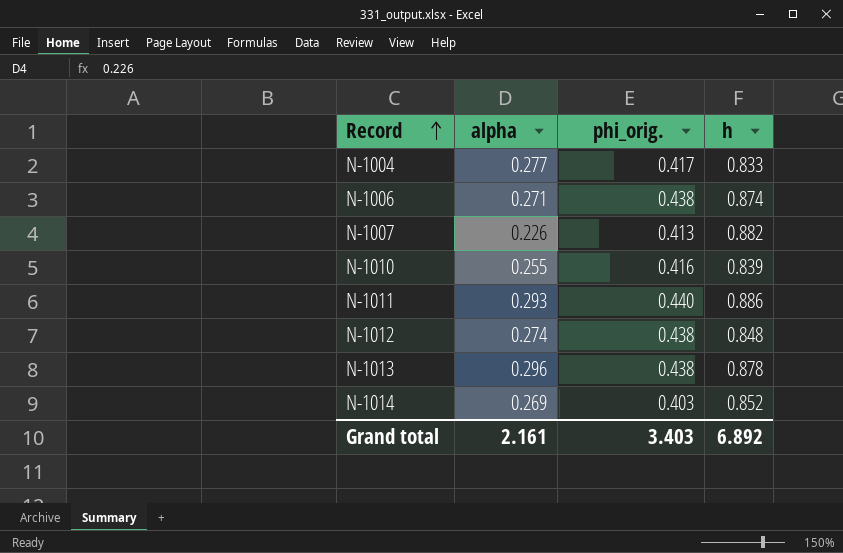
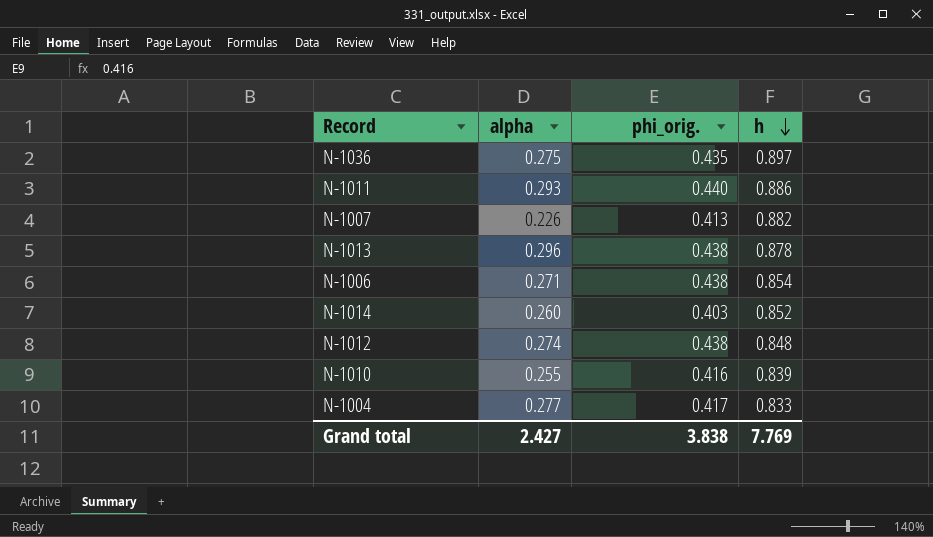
row order: Record ascending -> h descending
row N-1036: none -> 0.275 | 0.435 | 0.897
N-1006 | h: 0.874 -> 0.854
N-1014 | alpha: 0.269 -> 0.260
Grand total | alpha: 2.161 -> 2.427
Grand total | phi_orig.: 3.403 -> 3.838
Grand total | h: 6.892 -> 7.769

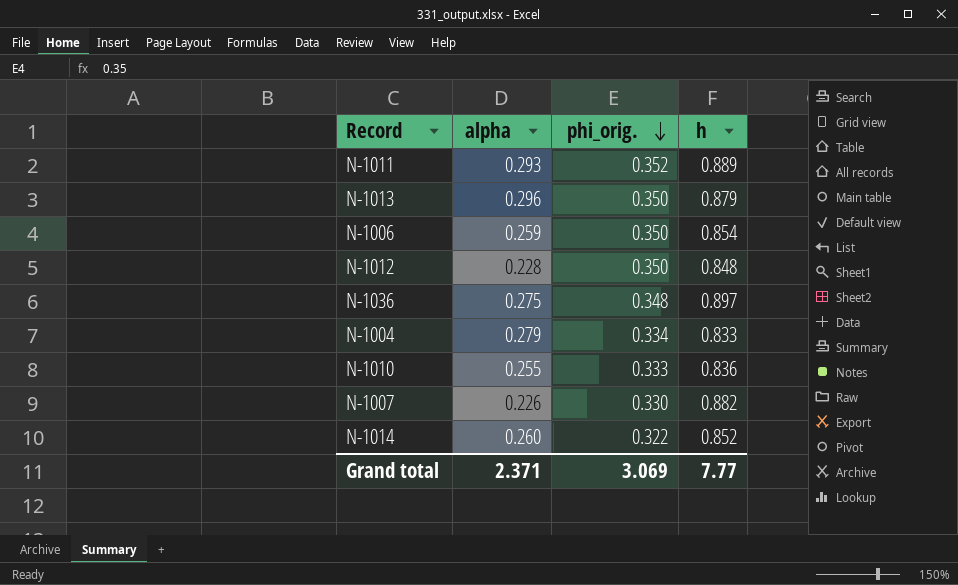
row order: h descending -> phi_orig. descending
N-1011 | phi_orig.: 0.440 -> 0.352
N-1011 | h: 0.886 -> 0.889
N-1013 | phi_orig.: 0.438 -> 0.350
N-1013 | h: 0.878 -> 0.879
N-1006 | alpha: 0.271 -> 0.259
N-1006 | phi_orig.: 0.438 -> 0.350
N-1012 | alpha: 0.274 -> 0.228
N-1012 | phi_orig.: 0.438 -> 0.350
N-1036 | phi_orig.: 0.435 -> 0.348
N-1004 | alpha: 0.277 -> 0.279
N-1004 | phi_orig.: 0.417 -> 0.334
N-1010 | phi_orig.: 0.416 -> 0.333
N-1010 | h: 0.839 -> 0.836
N-1007 | phi_orig.: 0.413 -> 0.330
N-1014 | phi_orig.: 0.403 -> 0.322
Grand total | alpha: 2.427 -> 2.371
Grand total | phi_orig.: 3.838 -> 3.069
Grand total | h: 7.769 -> 7.77

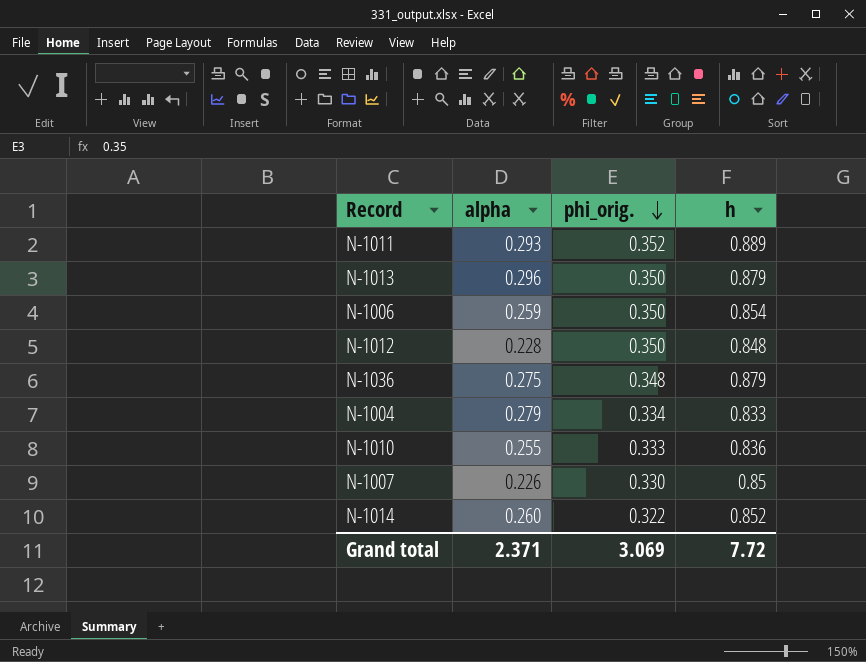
N-1036 | h: 0.897 -> 0.879
N-1007 | h: 0.882 -> 0.85
Grand total | h: 7.77 -> 7.72

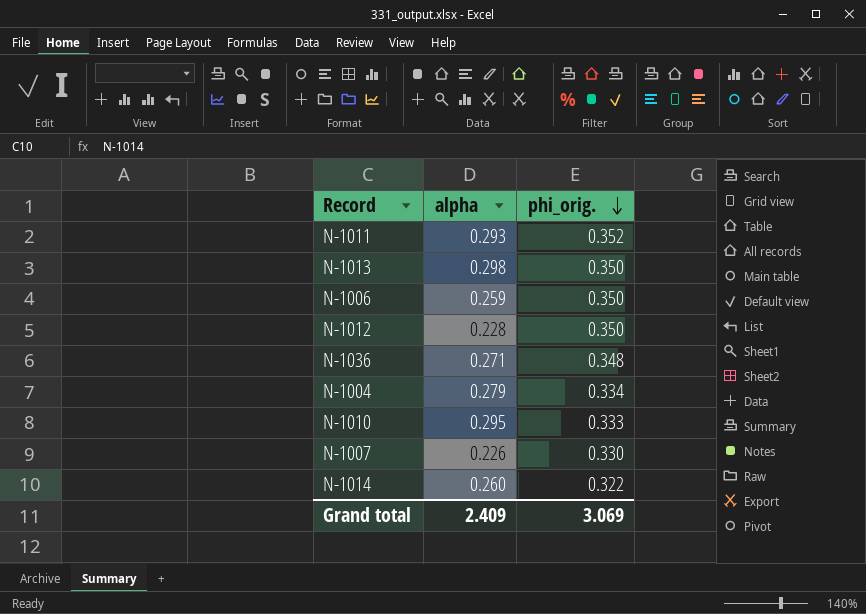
column h | position: 4 -> none
N-1013 | alpha: 0.296 -> 0.298
N-1036 | alpha: 0.275 -> 0.271
N-1010 | alpha: 0.255 -> 0.295
Grand total | alpha: 2.371 -> 2.409

